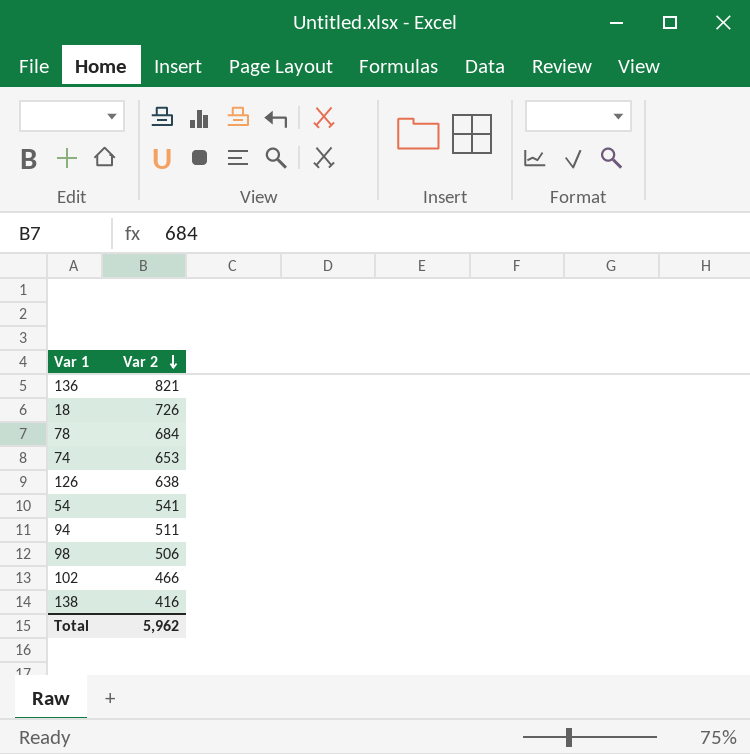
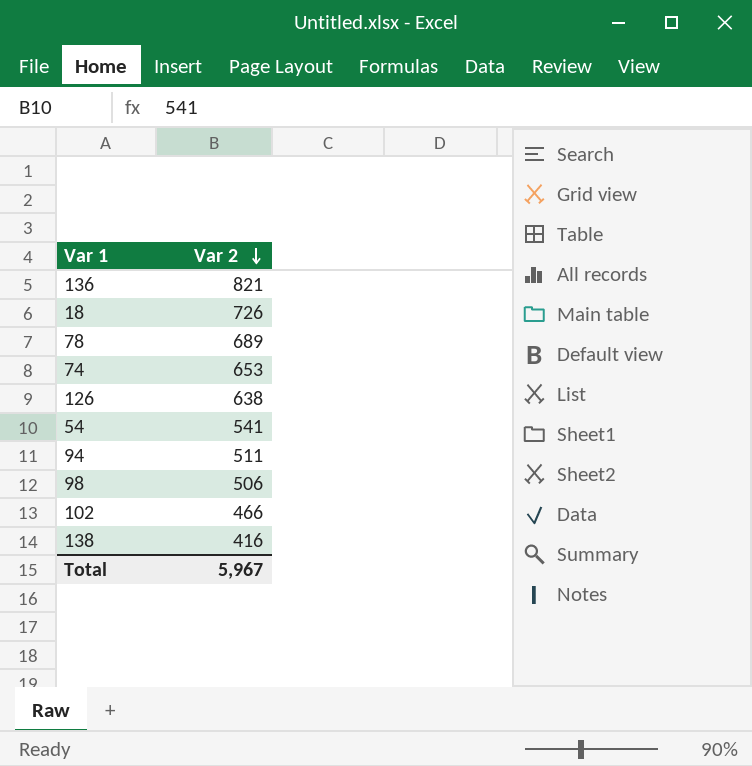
78 | Var 2: 684 -> 689
Total | Var 2: 5,962 -> 5,967

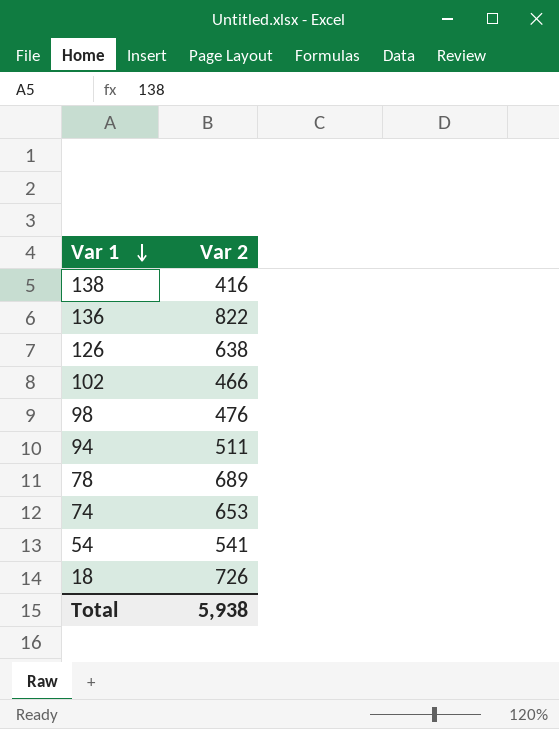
row order: Var 2 descending -> Var 1 descending
136 | Var 2: 821 -> 822
98 | Var 2: 506 -> 476
Total | Var 2: 5,967 -> 5,938

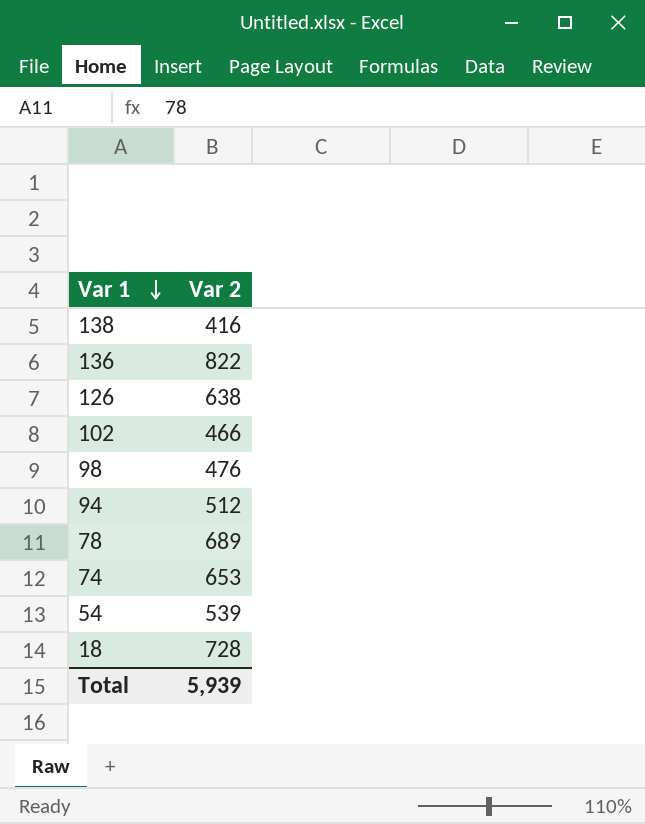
94 | Var 2: 511 -> 512
54 | Var 2: 541 -> 539
18 | Var 2: 726 -> 728
Total | Var 2: 5,938 -> 5,939

